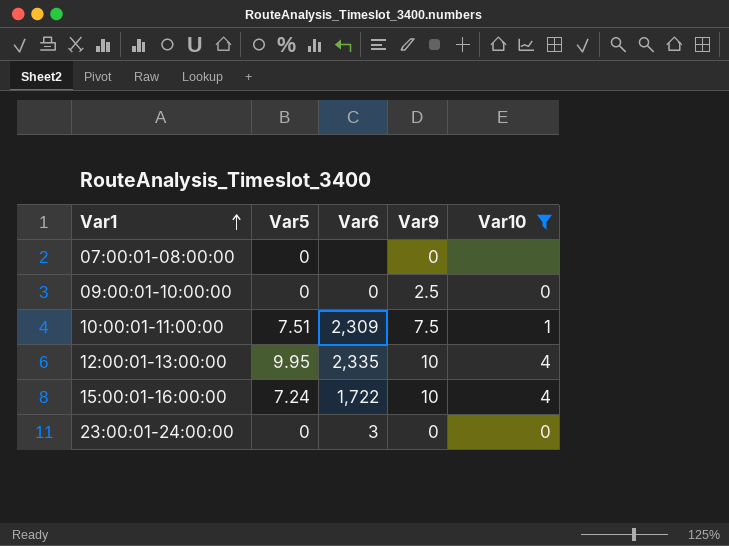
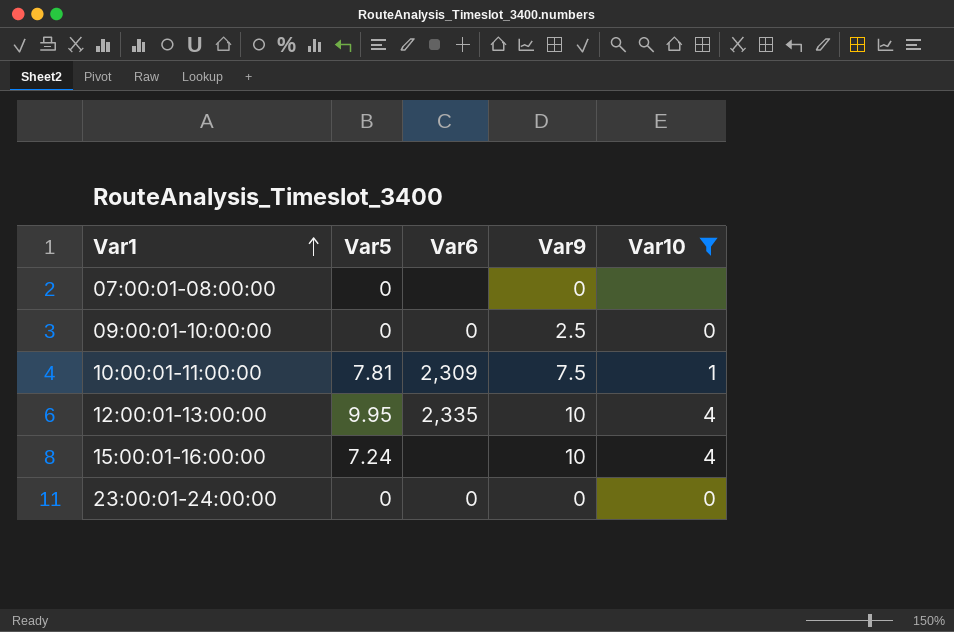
10:00:01-11:00:00 | Var5: 7.51 -> 7.81
15:00:01-16:00:00 | Var6: 1,722 -> none
23:00:01-24:00:00 | Var6: 3 -> 0

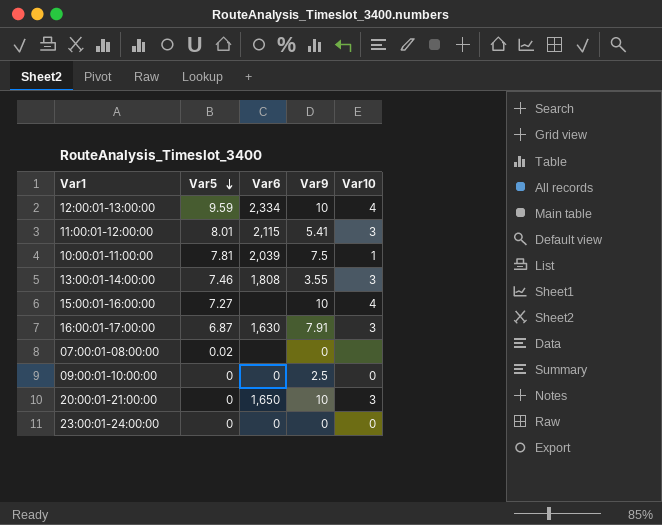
filter: Var10 != 3 -> none
row order: Var1 ascending -> Var5 descending
12:00:01-13:00:00 | Var5: 9.95 -> 9.59
12:00:01-13:00:00 | Var6: 2,335 -> 2,334
10:00:01-11:00:00 | Var6: 2,309 -> 2,039
15:00:01-16:00:00 | Var5: 7.24 -> 7.27
07:00:01-08:00:00 | Var5: 0 -> 0.02

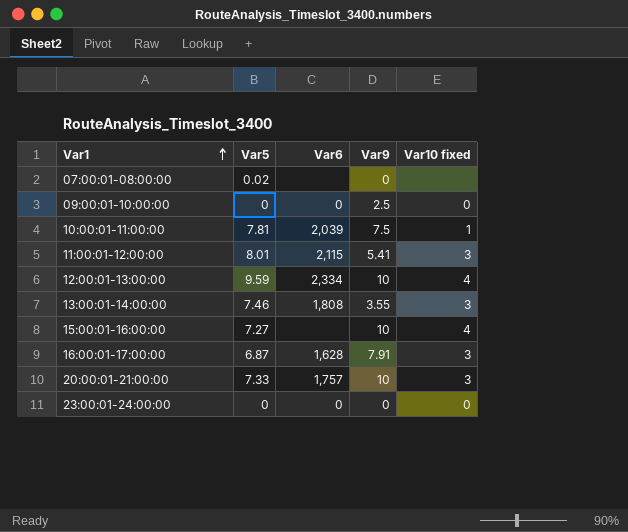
row order: Var5 descending -> Var1 ascending
column name: Var10 -> Var10 fixed
16:00:01-17:00:00 | Var6: 1,630 -> 1,628
20:00:01-21:00:00 | Var5: 0 -> 7.33
20:00:01-21:00:00 | Var6: 1,650 -> 1,757

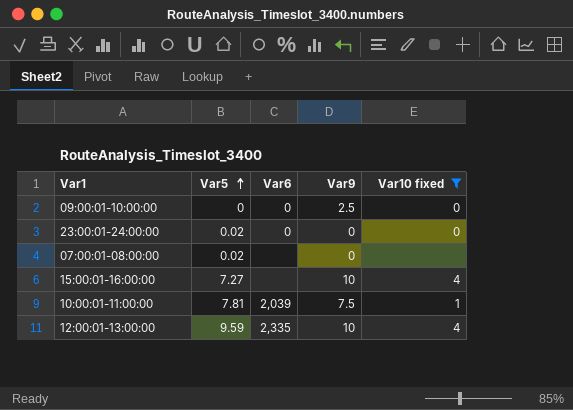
filter: none -> Var10 fixed != 3
row order: Var1 ascending -> Var5 ascending
23:00:01-24:00:00 | Var5: 0 -> 0.02
12:00:01-13:00:00 | Var6: 2,334 -> 2,335

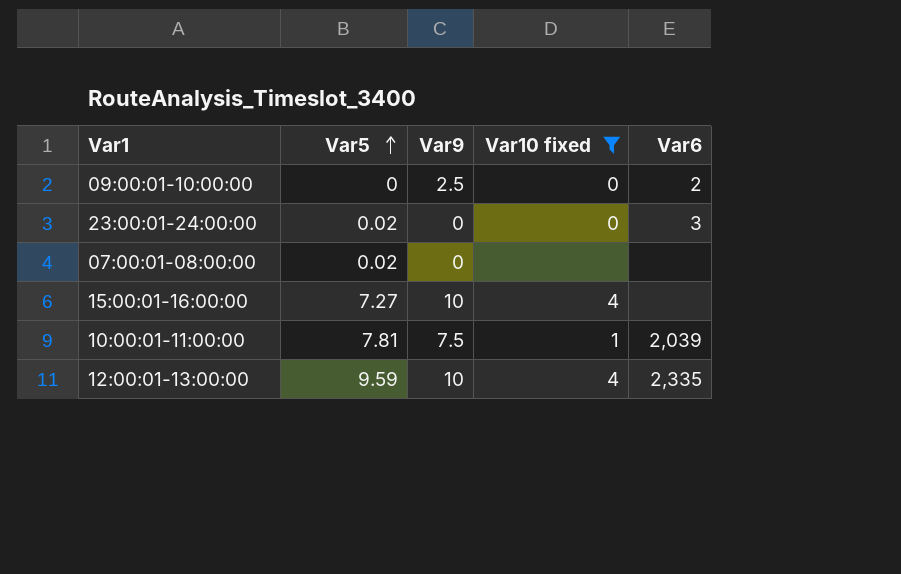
column Var6 | position: 3 -> 5
09:00:01-10:00:00 | Var6: 0 -> 2
23:00:01-24:00:00 | Var6: 0 -> 3

